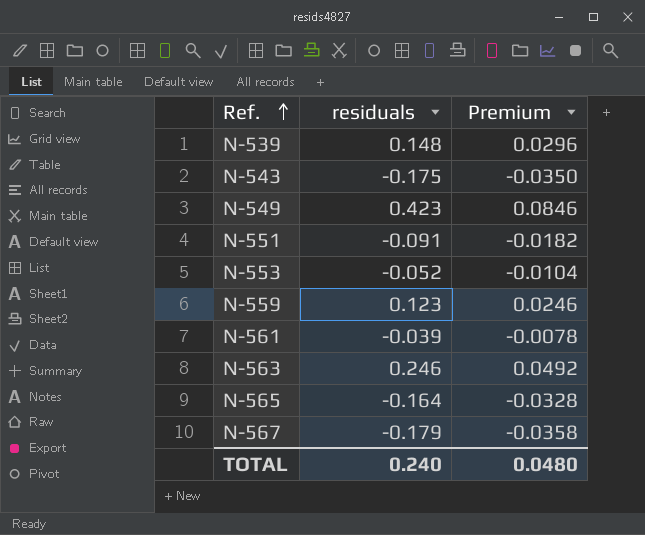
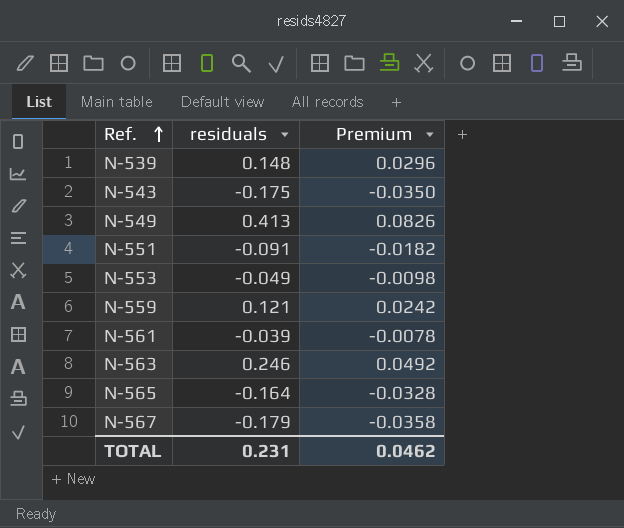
N-549 | residuals: 0.423 -> 0.413
N-549 | Premium: 0.0846 -> 0.0826
N-553 | residuals: -0.052 -> -0.049
N-553 | Premium: -0.0104 -> -0.0098
N-559 | residuals: 0.123 -> 0.121
N-559 | Premium: 0.0246 -> 0.0242
TOTAL | residuals: 0.240 -> 0.231
TOTAL | Premium: 0.0480 -> 0.0462

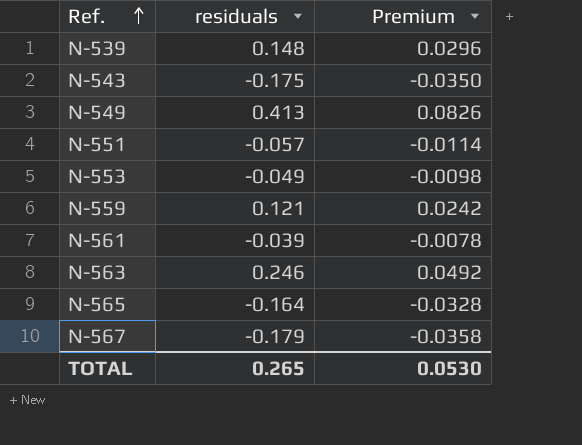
N-551 | residuals: -0.091 -> -0.057
N-551 | Premium: -0.0182 -> -0.0114
TOTAL | residuals: 0.231 -> 0.265
TOTAL | Premium: 0.0462 -> 0.0530

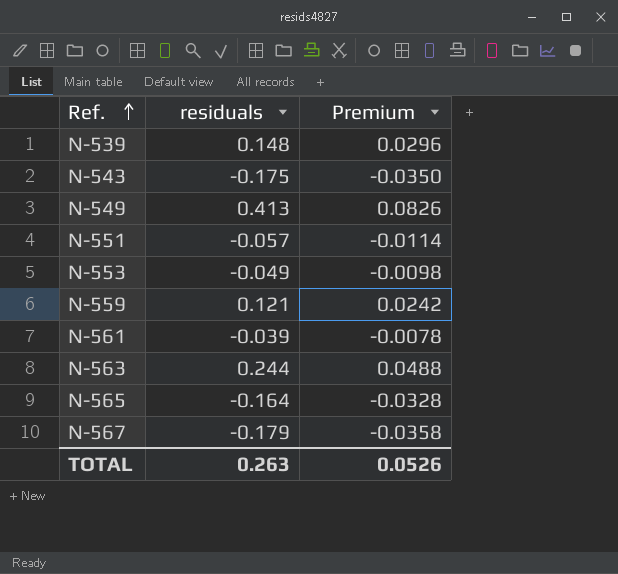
N-563 | residuals: 0.246 -> 0.244
N-563 | Premium: 0.0492 -> 0.0488
TOTAL | residuals: 0.265 -> 0.263
TOTAL | Premium: 0.0530 -> 0.0526

